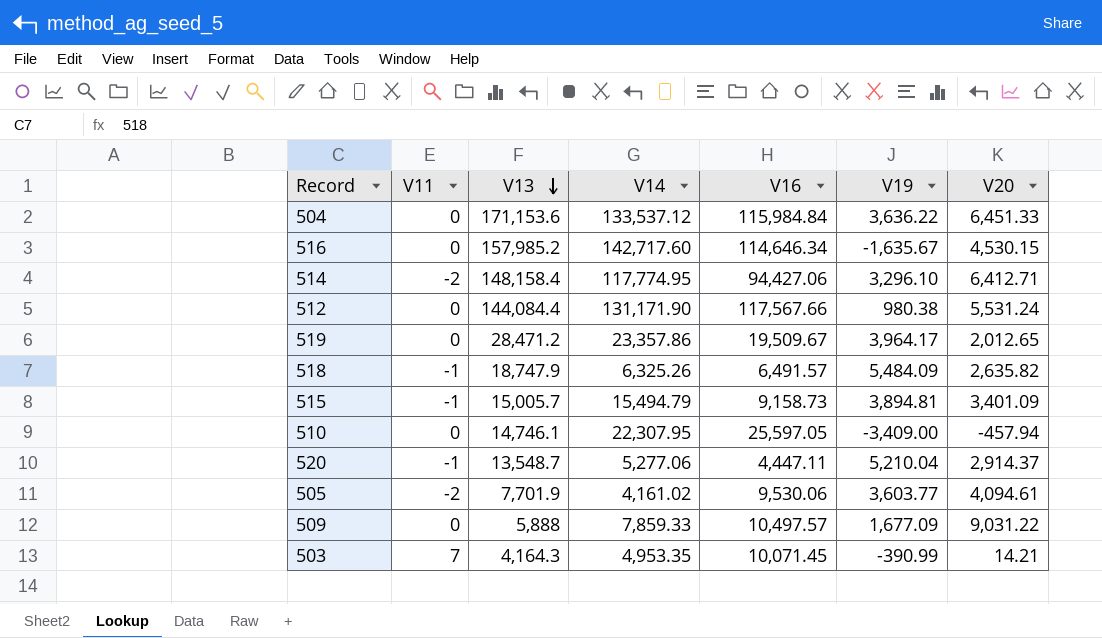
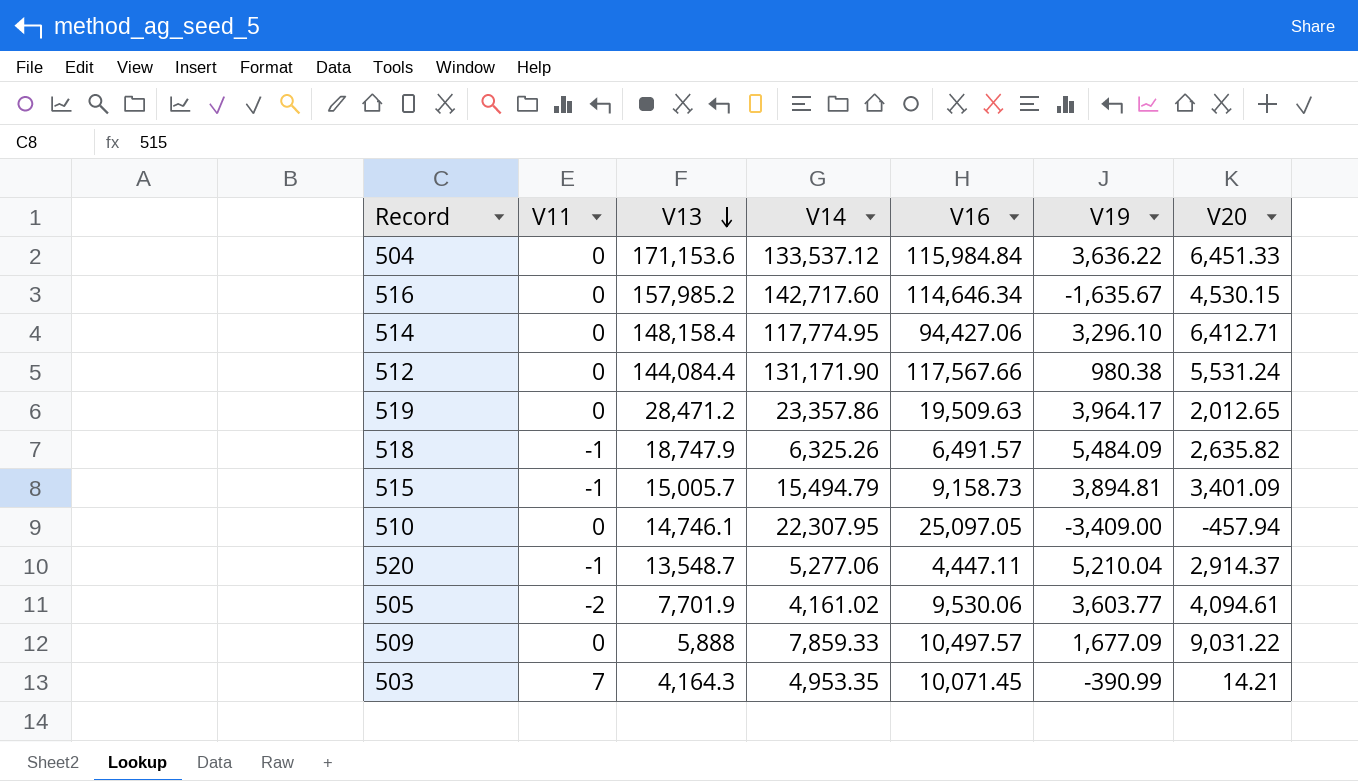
514 | V11: -2 -> 0
519 | V16: 19,509.67 -> 19,509.63
510 | V16: 25,597.05 -> 25,097.05

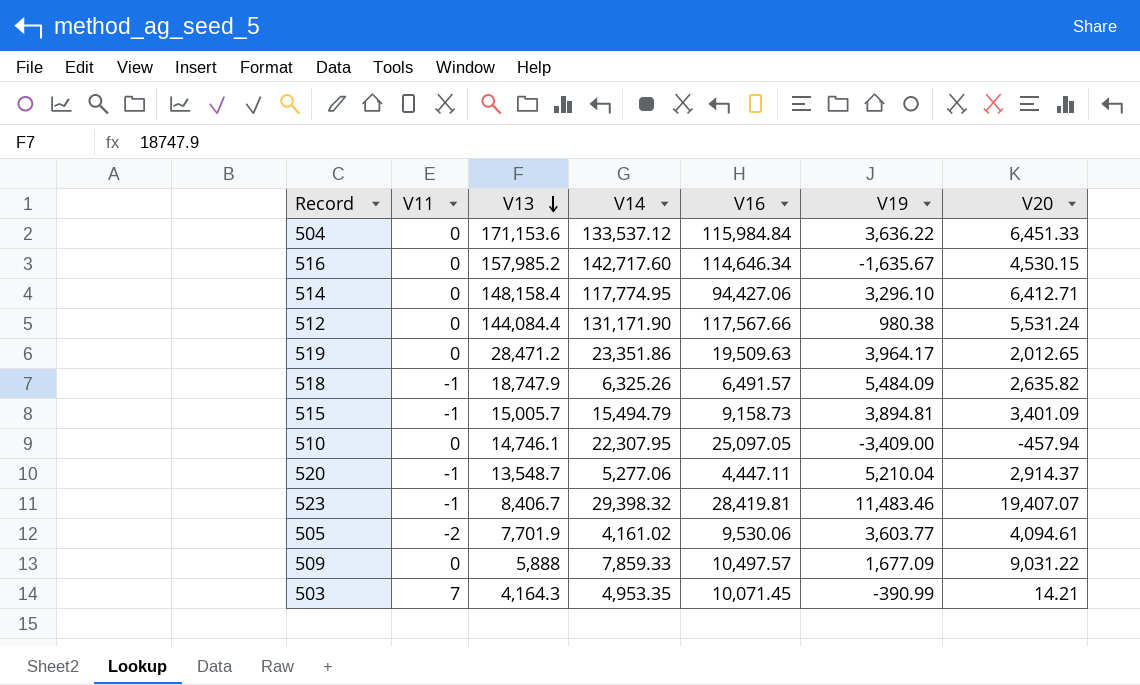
519 | V14: 23,357.86 -> 23,351.86
row 523: none -> -1 | 8,406.7 | 29,398.32 | 28,419.81 | 11,483.46 | 19,407.07

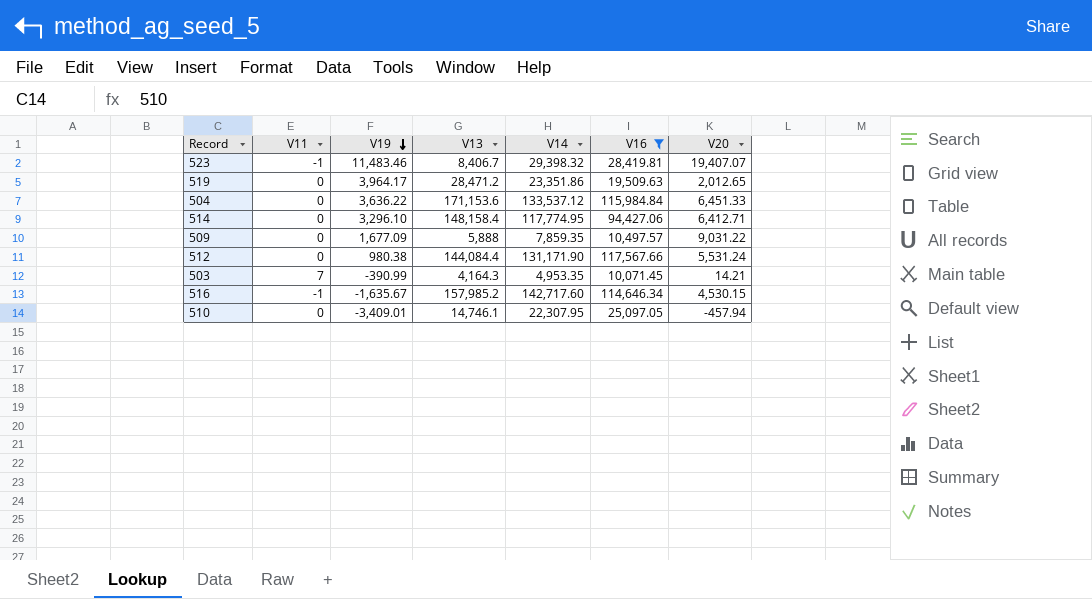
filter: none -> V16 >= 10,071.45
row order: V13 descending -> V19 descending
column V19 | position: 6 -> 3
509 | V14: 7,859.33 -> 7,859.35
516 | V11: 0 -> -1
510 | V19: -3,409.00 -> -3,409.01

